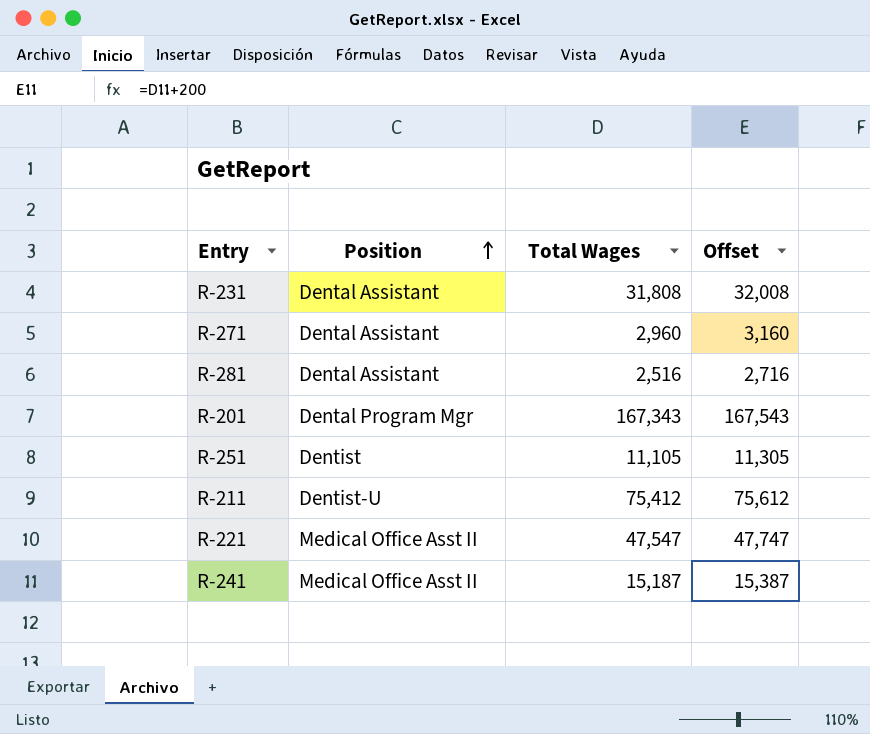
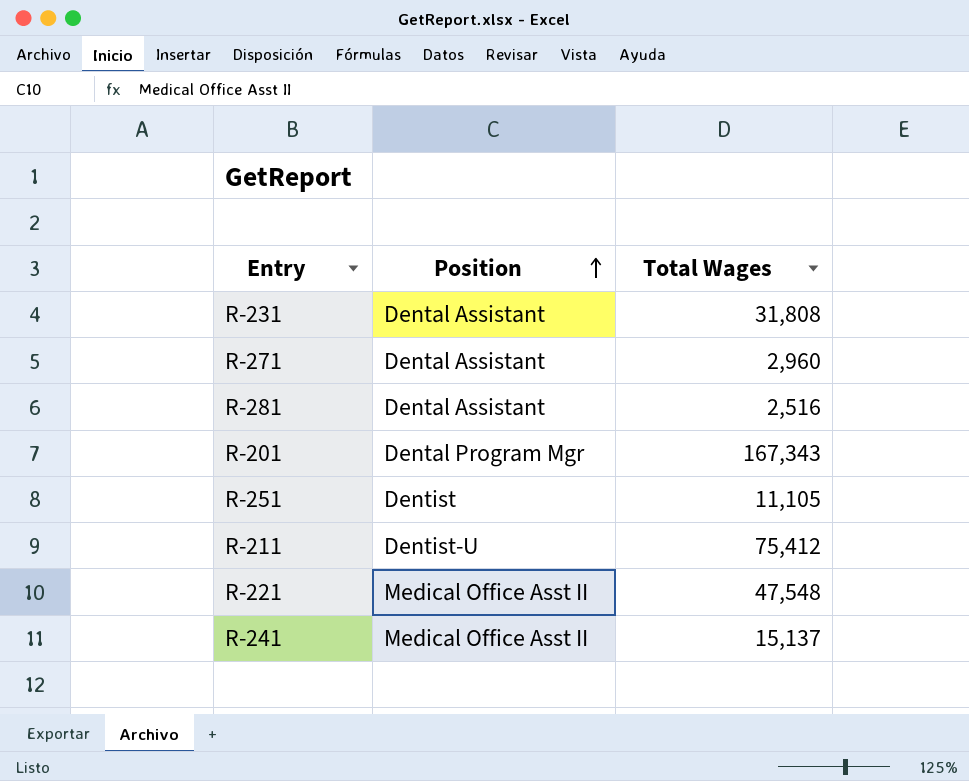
column Offset | formula: [Total Wages] + 200 -> none
R-221 | Total Wages: 47,547 -> 47,548
R-241 | Total Wages: 15,187 -> 15,137

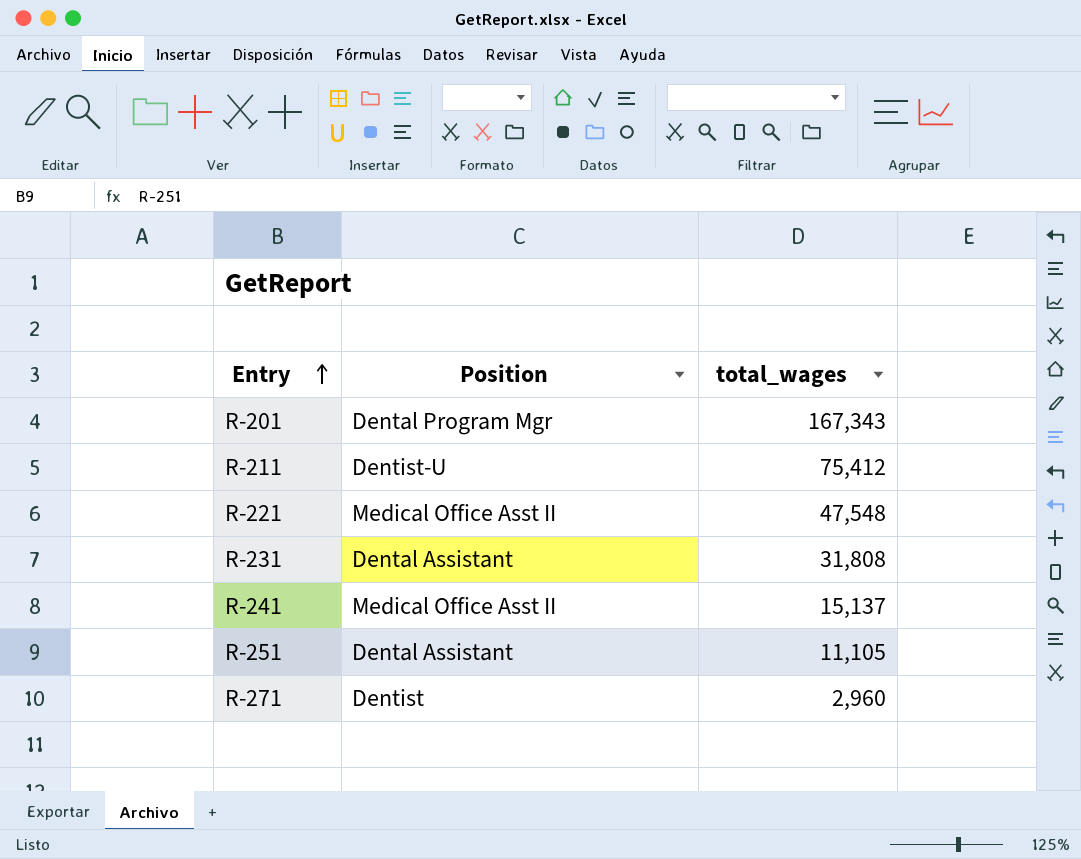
row order: Position ascending -> Entry ascending
column name: Total Wages -> total_wages
row R-281: Dental Assistant | 2,516 -> none
R-251 | Position: Dentist -> Dental Assistant
R-271 | Position: Dental Assistant -> Dentist

